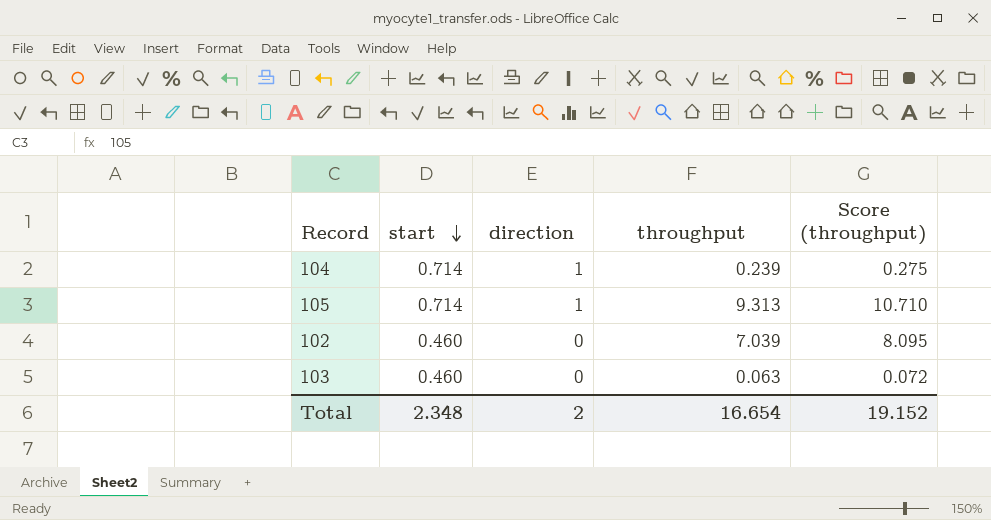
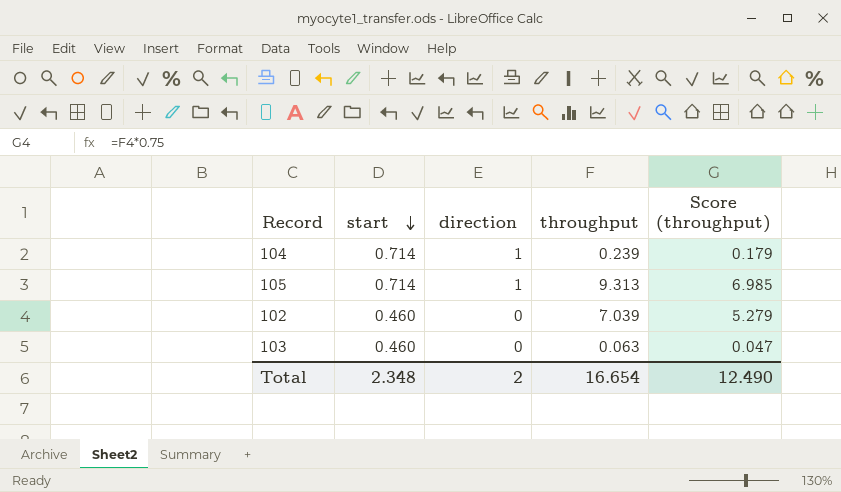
column Score (throughput) | formula: [throughput] * 1.15 -> [throughput] * 0.75
Total | Score (throughput): 19.152 -> 12.490

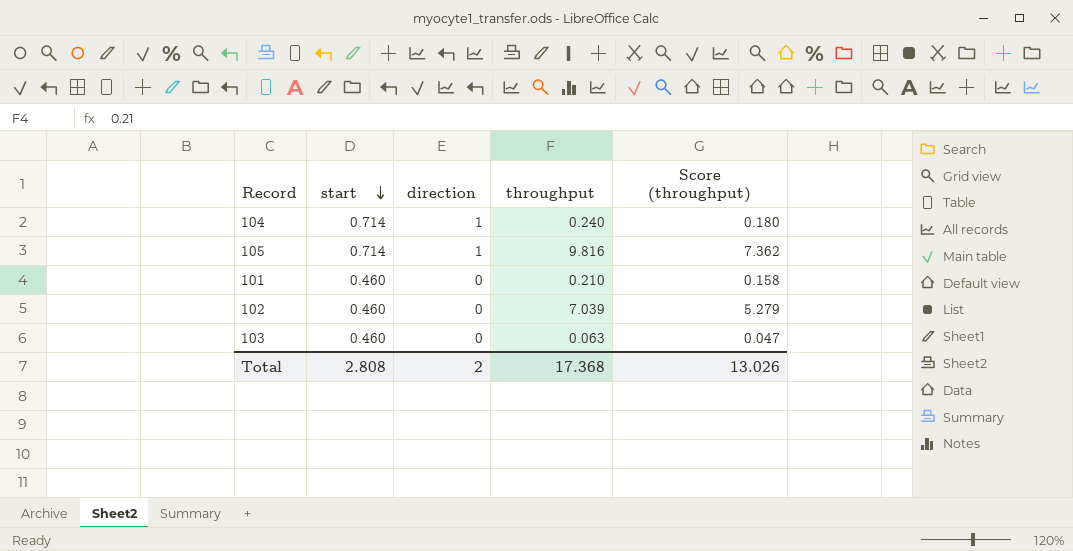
104 | throughput: 0.239 -> 0.240
104 | Score (throughput): 0.179 -> 0.180
105 | throughput: 9.313 -> 9.816
105 | Score (throughput): 6.985 -> 7.362
row 101: none -> 0.460 | 0 | 0.210 | 0.158
Total | start: 2.348 -> 2.808
Total | throughput: 16.654 -> 17.368
Total | Score (throughput): 12.490 -> 13.026

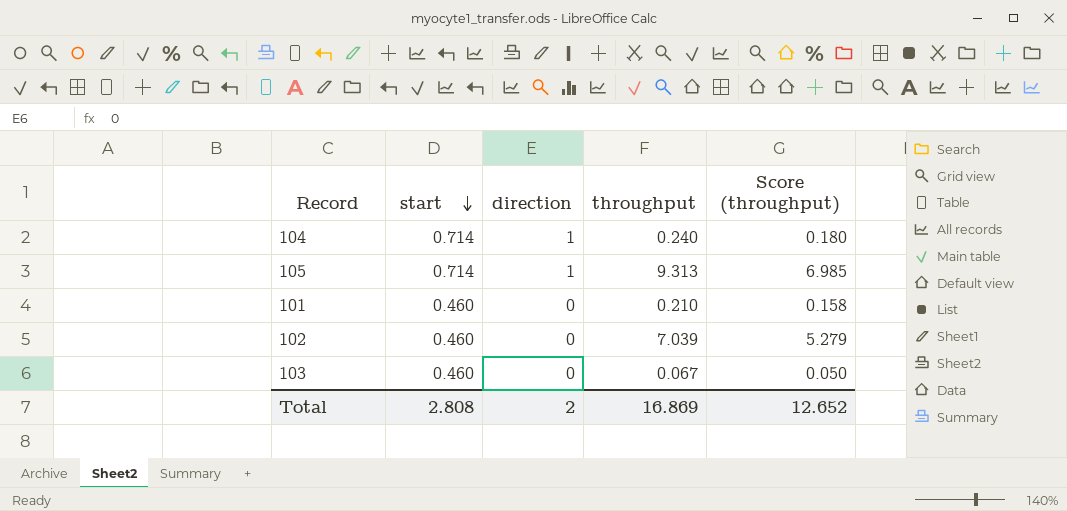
105 | throughput: 9.816 -> 9.313
105 | Score (throughput): 7.362 -> 6.985
103 | throughput: 0.063 -> 0.067
103 | Score (throughput): 0.047 -> 0.050
Total | throughput: 17.368 -> 16.869
Total | Score (throughput): 13.026 -> 12.652

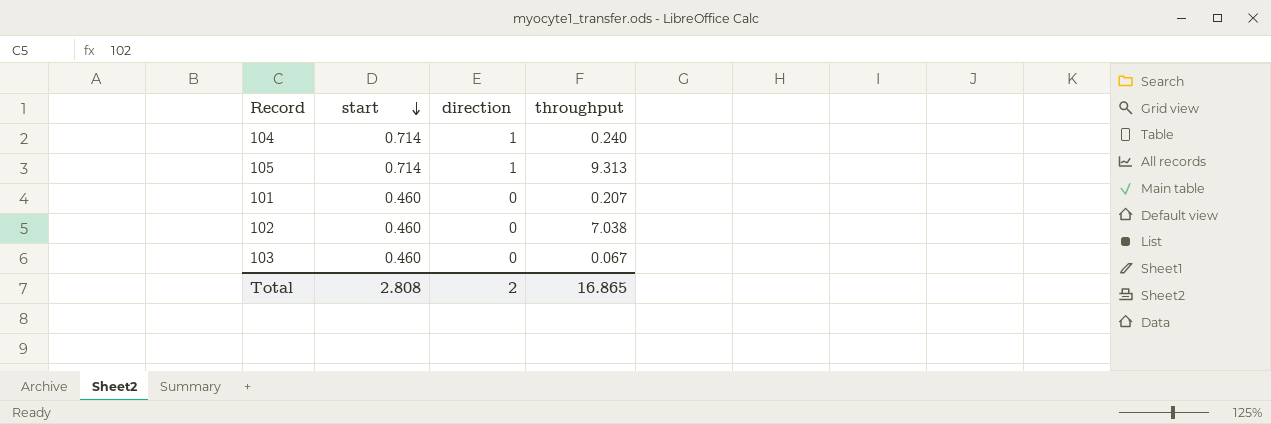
column Score (throughput) | formula: [throughput] * 0.75 -> none
101 | throughput: 0.210 -> 0.207
102 | throughput: 7.039 -> 7.038
Total | throughput: 16.869 -> 16.865

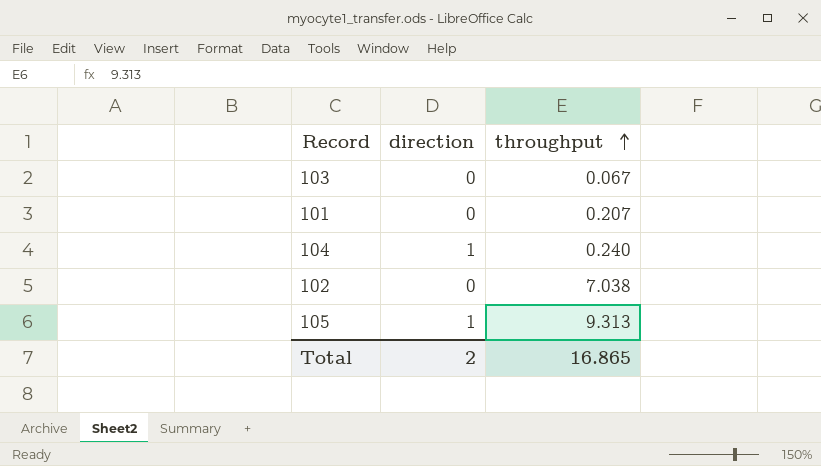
row order: start descending -> throughput ascending
column start | position: 2 -> none

